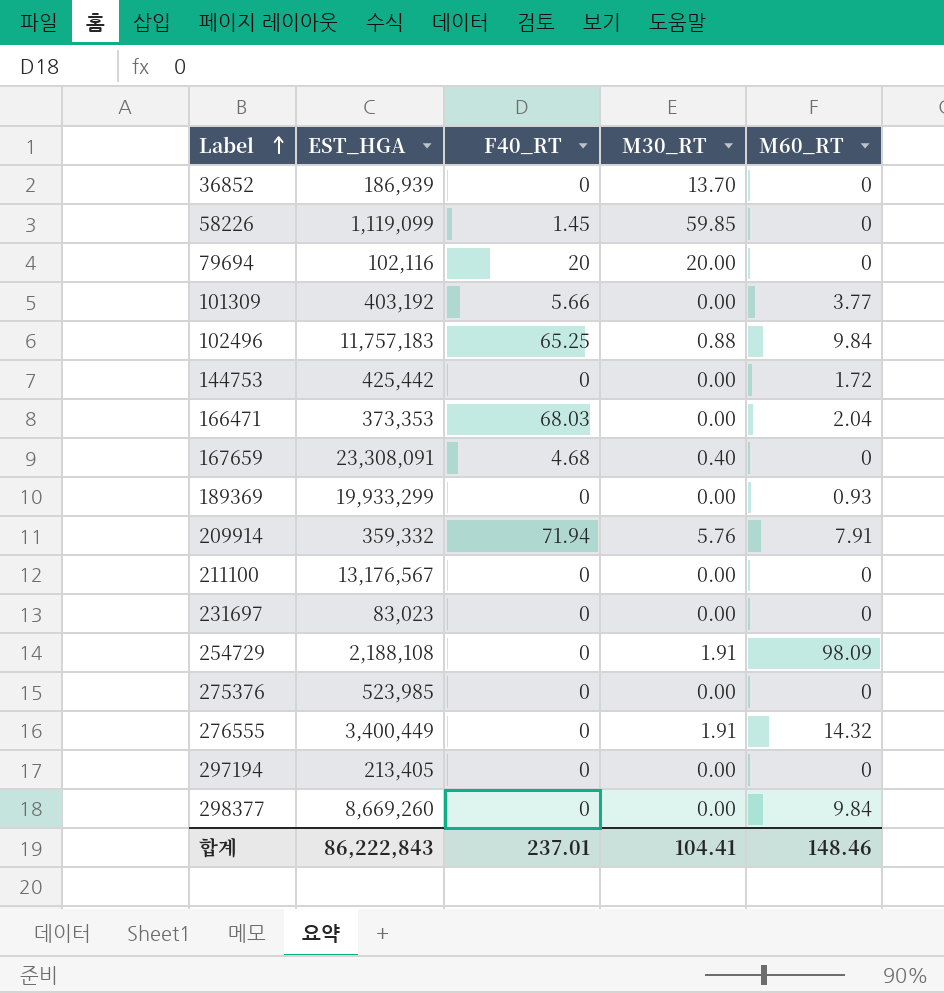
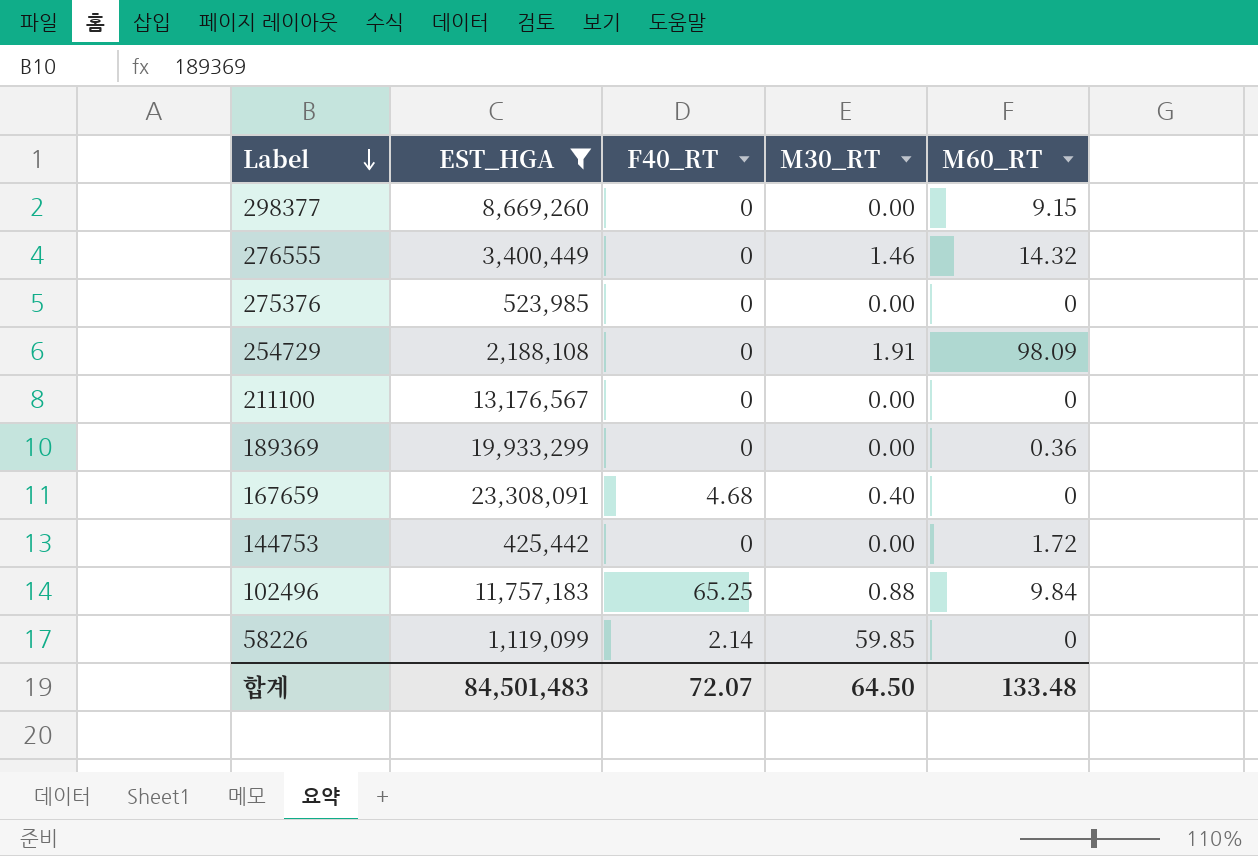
filter: none -> EST_HGA >= 425,442
row order: Label ascending -> Label descending
298377 | M60_RT: 9.84 -> 9.15
276555 | M30_RT: 1.91 -> 1.46
189369 | M60_RT: 0.93 -> 0.36
58226 | F40_RT: 1.45 -> 2.14
합계 | EST_HGA: 86,222,843 -> 84,501,483
합계 | F40_RT: 237.01 -> 72.07
합계 | M30_RT: 104.41 -> 64.50
합계 | M60_RT: 148.46 -> 133.48

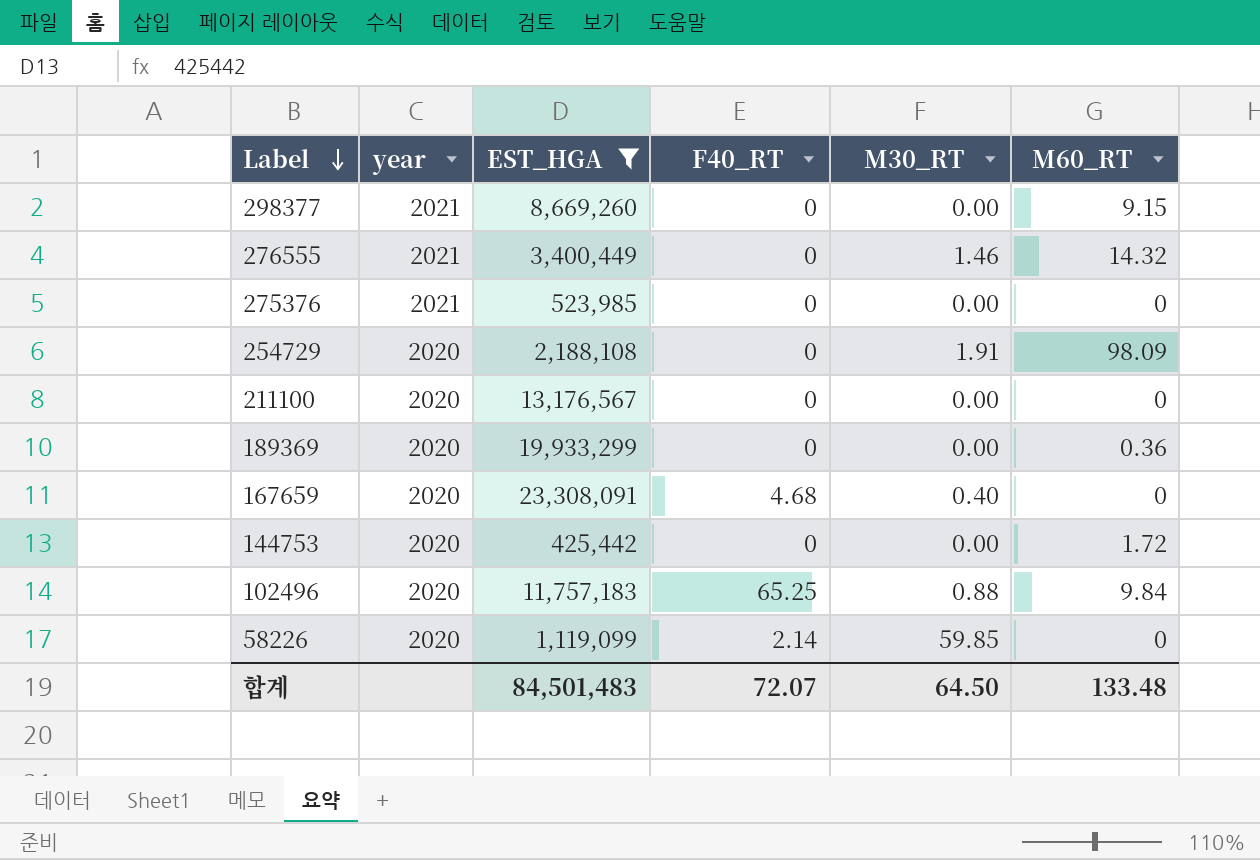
column year | position: none -> 2

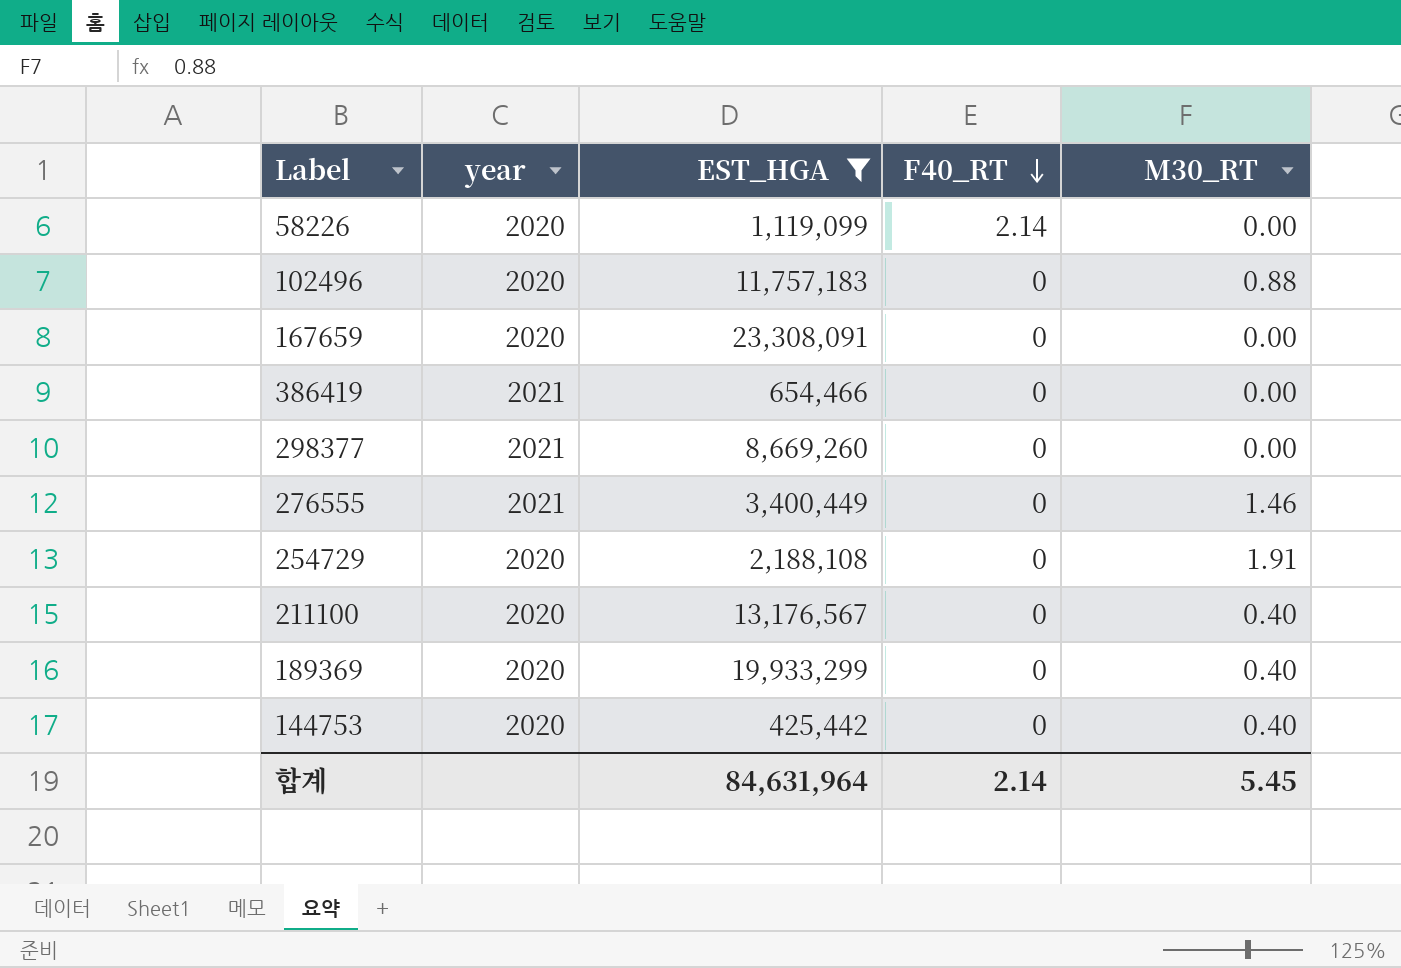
row order: Label descending -> F40_RT descending
column M60_RT | position: 6 -> none
row 275376: 2021 | 523,985 | 0 | 0.00 | 0 -> none
58226 | M30_RT: 59.85 -> 0.00
102496 | F40_RT: 65.25 -> 0
167659 | F40_RT: 4.68 -> 0
167659 | M30_RT: 0.40 -> 0.00
row 386419: none -> 2021 | 654,466 | 0 | 0.00
211100 | M30_RT: 0.00 -> 0.40
189369 | M30_RT: 0.00 -> 0.40
144753 | M30_RT: 0.00 -> 0.40
합계 | EST_HGA: 84,501,483 -> 84,631,964
합계 | F40_RT: 72.07 -> 2.14
합계 | M30_RT: 64.50 -> 5.45

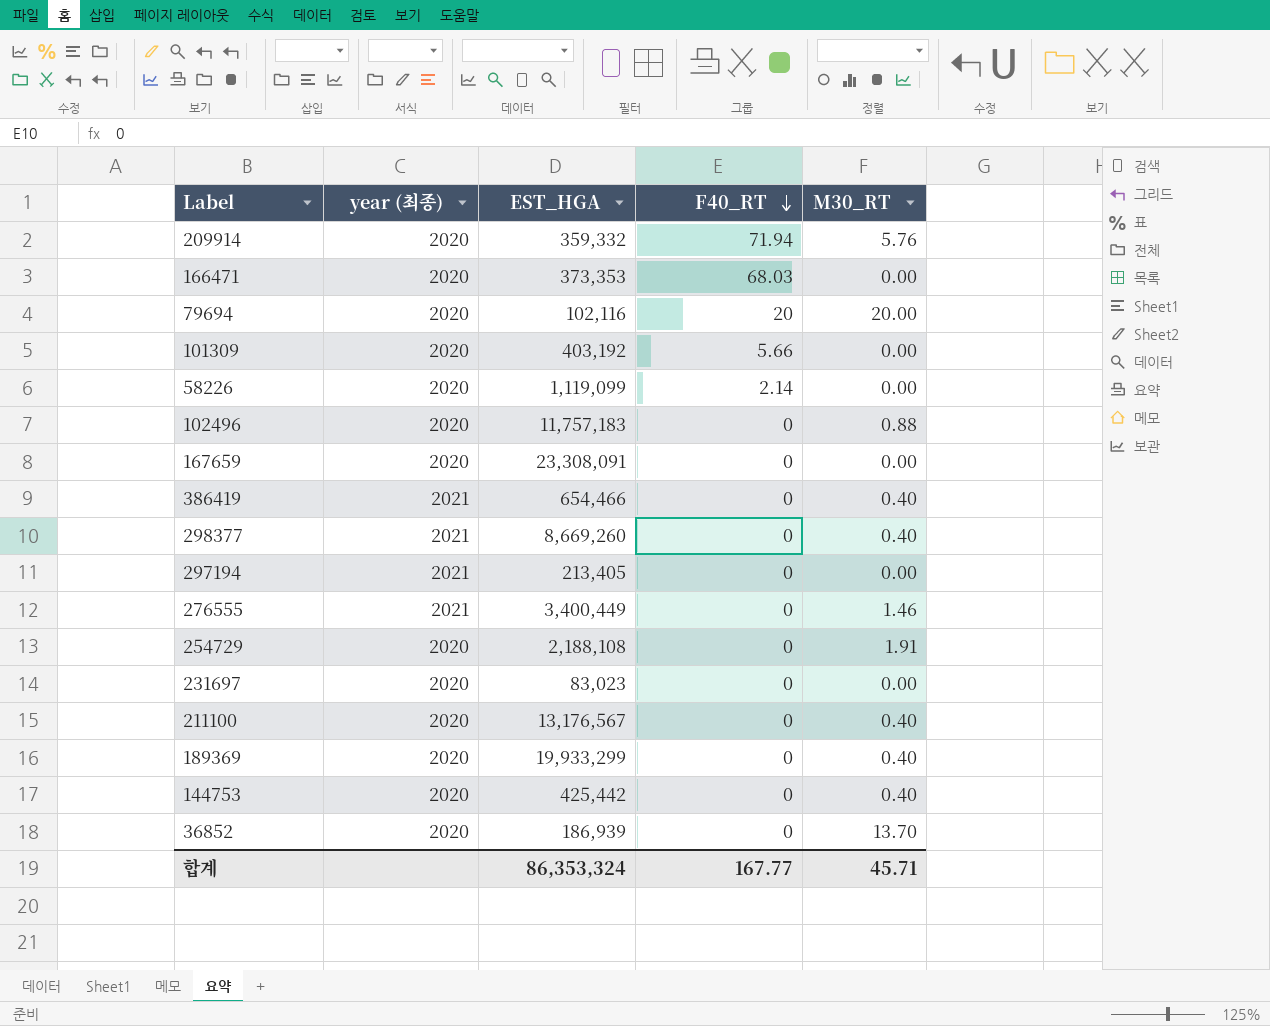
filter: EST_HGA >= 425,442 -> none
column name: year -> year (최종)
386419 | M30_RT: 0.00 -> 0.40
298377 | M30_RT: 0.00 -> 0.40
합계 | EST_HGA: 84,631,964 -> 86,353,324
합계 | F40_RT: 2.14 -> 167.77
합계 | M30_RT: 5.45 -> 45.71

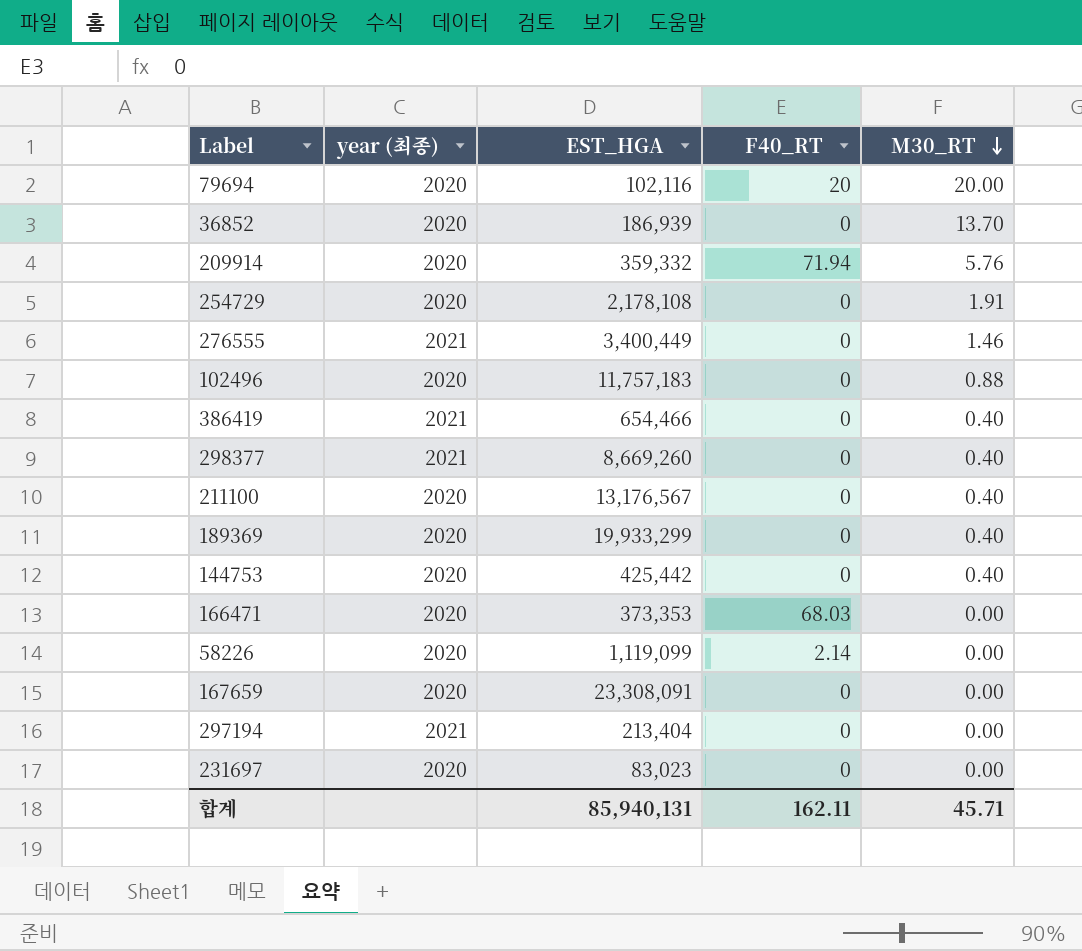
row order: F40_RT descending -> M30_RT descending
row 101309: 2020 | 403,192 | 5.66 | 0.00 -> none
254729 | EST_HGA: 2,188,108 -> 2,178,108
297194 | EST_HGA: 213,405 -> 213,404
합계 | EST_HGA: 86,353,324 -> 85,940,131
합계 | F40_RT: 167.77 -> 162.11

